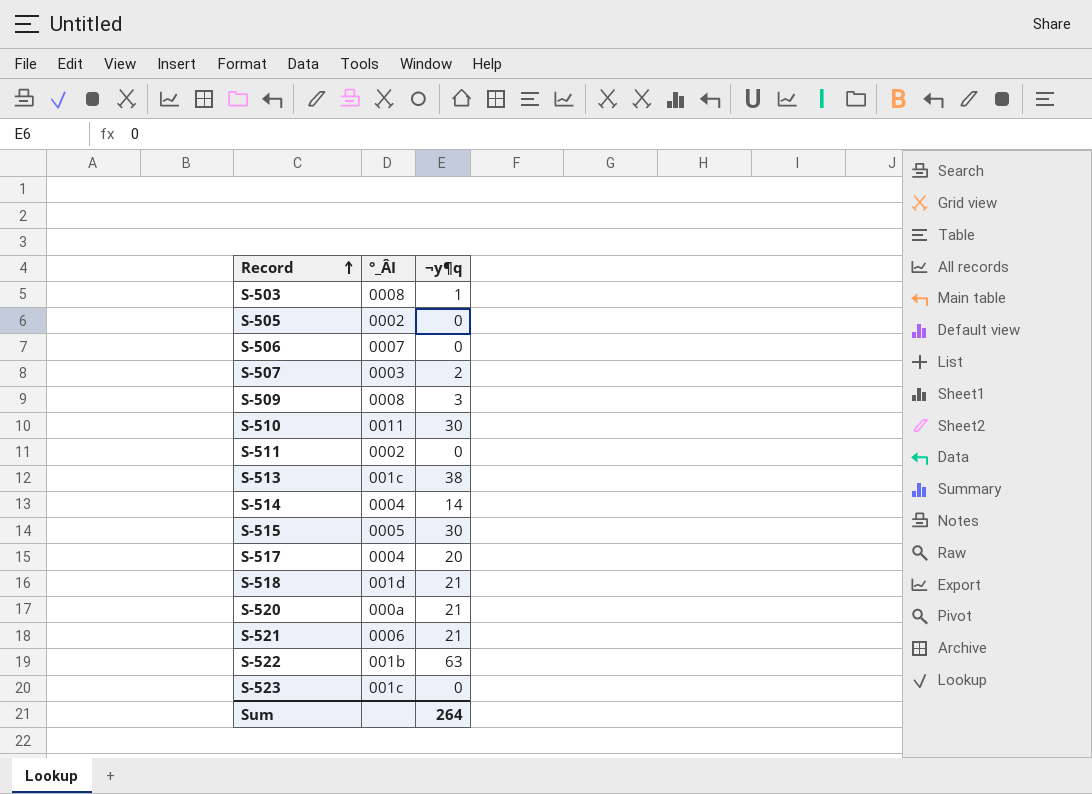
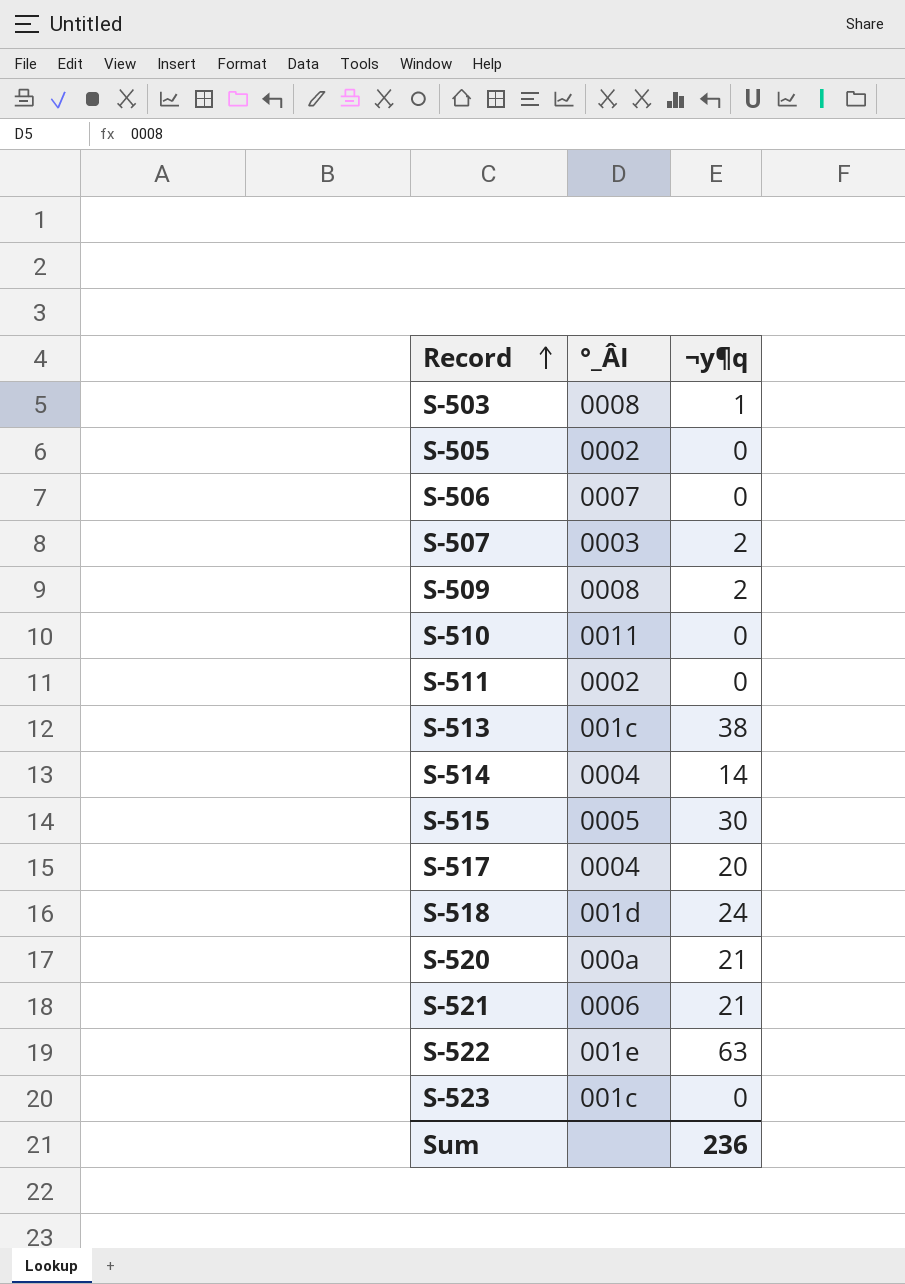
S-509 | ¬y¶q: 3 -> 2
S-510 | ¬y¶q: 30 -> 0
S-518 | ¬y¶q: 21 -> 24
S-522 | °_ÂI: 001b -> 001e
Sum | ¬y¶q: 264 -> 236

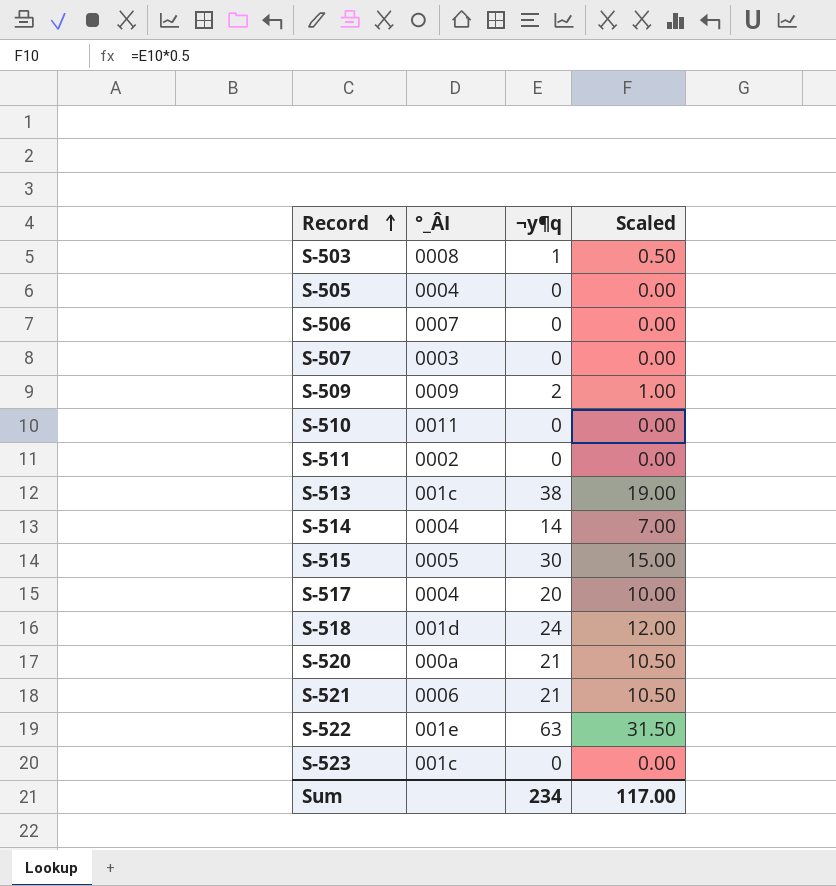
column Scaled | formula: none -> [¬y¶q] * 0.5
S-505 | °_ÂI: 0002 -> 0004
S-507 | ¬y¶q: 2 -> 0
S-509 | °_ÂI: 0008 -> 0009
Sum | ¬y¶q: 236 -> 234

